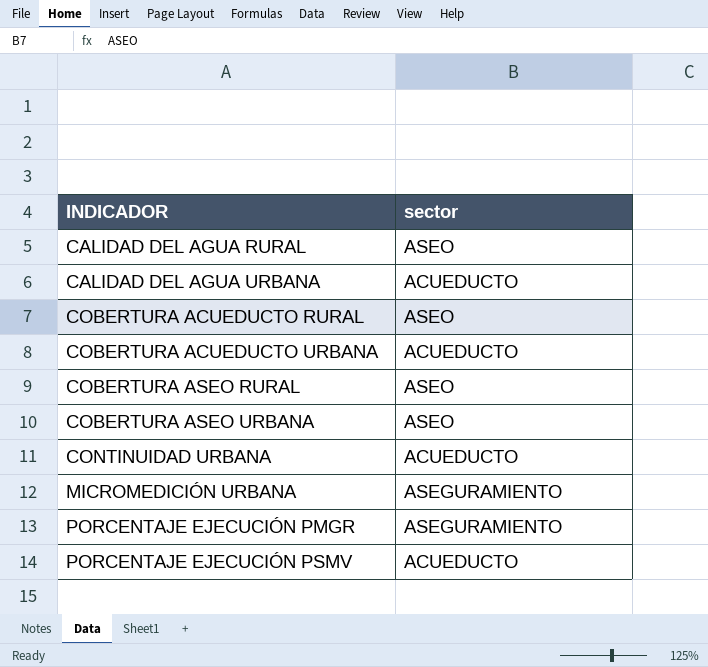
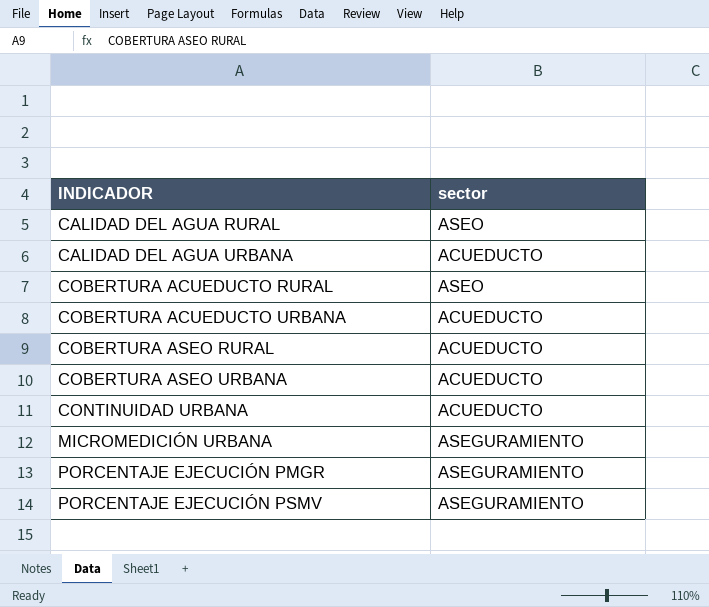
COBERTURA ASEO RURAL | sector: ASEO -> ACUEDUCTO
COBERTURA ASEO URBANA | sector: ASEO -> ACUEDUCTO
PORCENTAJE EJECUCIÓN PSMV | sector: ACUEDUCTO -> ASEGURAMIENTO

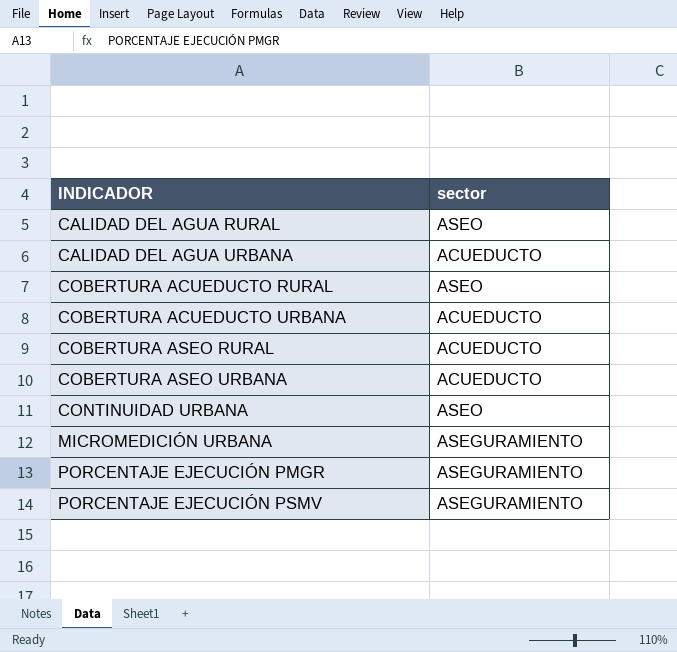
CONTINUIDAD URBANA | sector: ACUEDUCTO -> ASEO

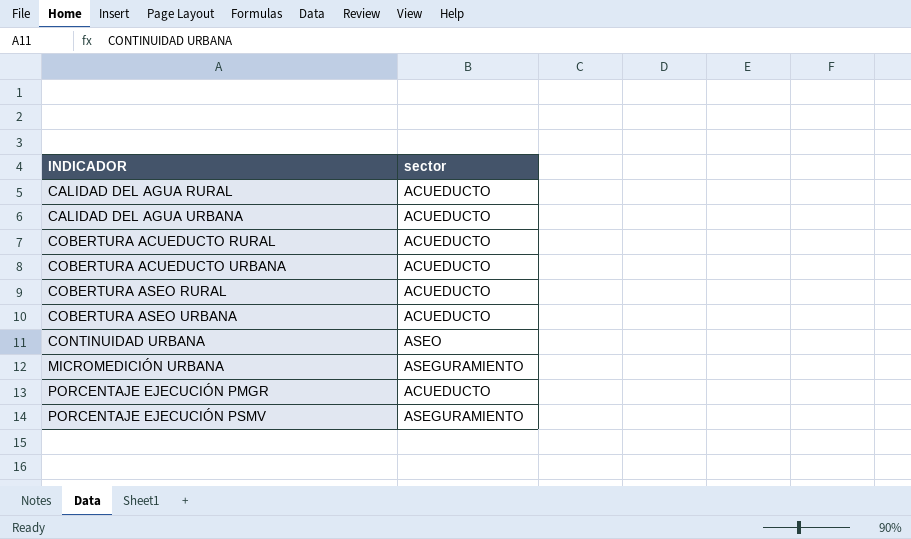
CALIDAD DEL AGUA RURAL | sector: ASEO -> ACUEDUCTO
COBERTURA ACUEDUCTO RURAL | sector: ASEO -> ACUEDUCTO
PORCENTAJE EJECUCIÓN PMGR | sector: ASEGURAMIENTO -> ACUEDUCTO

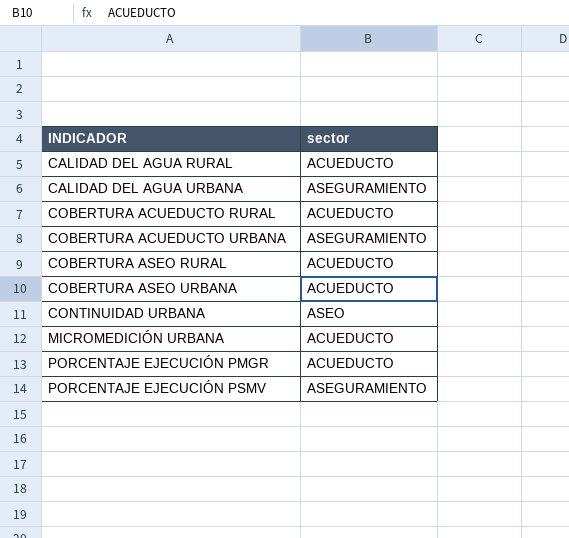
CALIDAD DEL AGUA URBANA | sector: ACUEDUCTO -> ASEGURAMIENTO
COBERTURA ACUEDUCTO URBANA | sector: ACUEDUCTO -> ASEGURAMIENTO
MICROMEDICIÓN URBANA | sector: ASEGURAMIENTO -> ACUEDUCTO

